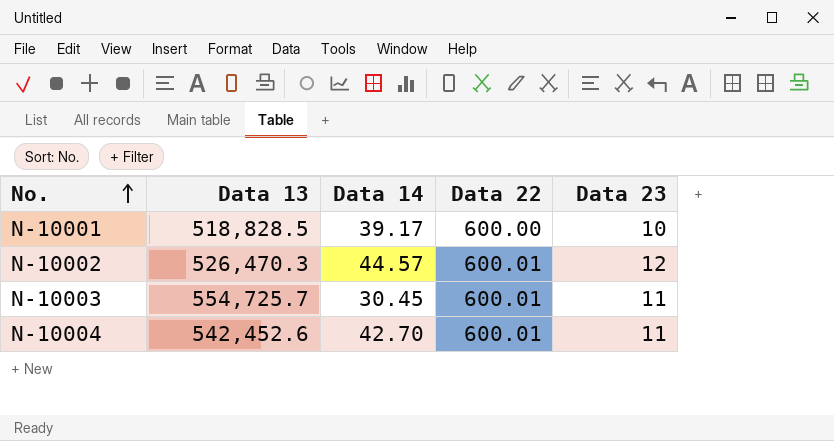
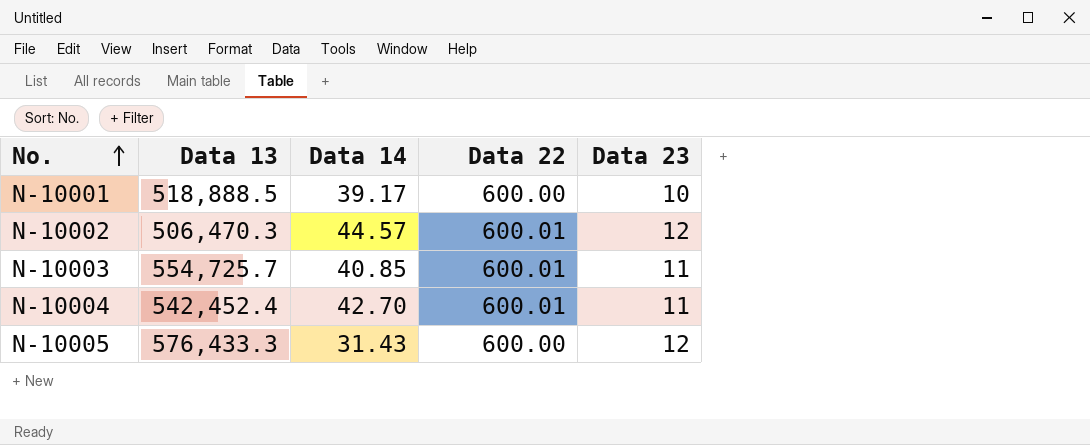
N-10001 | Data 13: 518,828.5 -> 518,888.5
N-10002 | Data 13: 526,470.3 -> 506,470.3
N-10003 | Data 14: 30.45 -> 40.85
N-10004 | Data 13: 542,452.6 -> 542,452.4
row N-10005: none -> 576,433.3 | 31.43 | 600.00 | 12

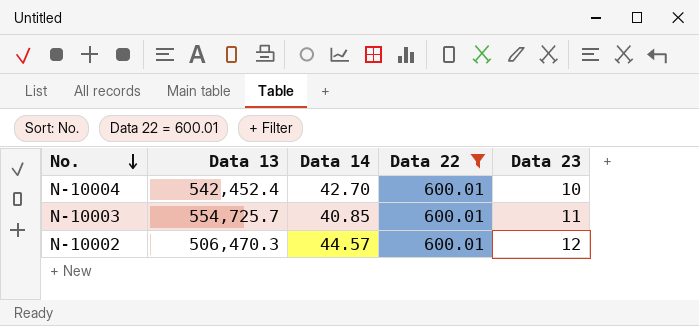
filter: none -> Data 22 = 600.01
row order: No. ascending -> No. descending
N-10004 | Data 23: 11 -> 10

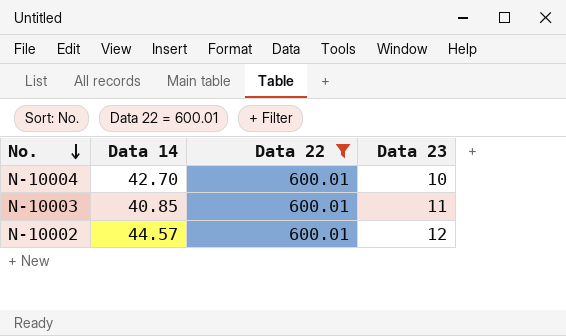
column Data 13 | position: 2 -> none

